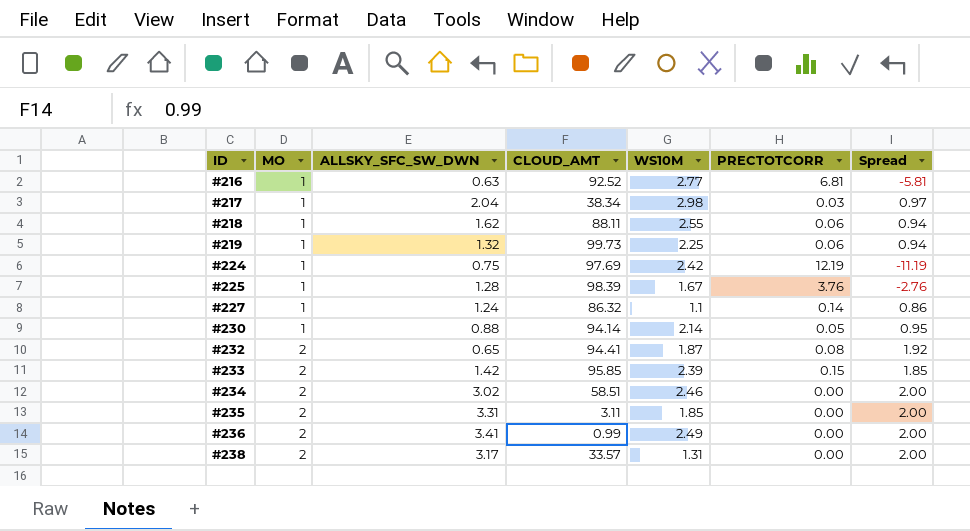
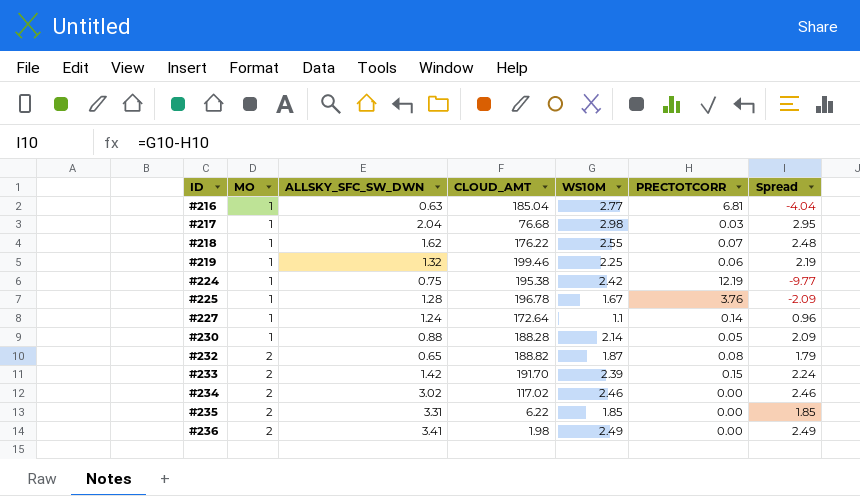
column Spread | formula: [MO] - [PRECTOTCORR] -> [WS10M] - [PRECTOTCORR]
row #238: 2 | 3.17 | 33.57 | 1.31 | 0.00 | 2.00 -> none
#216 | CLOUD_AMT: 92.52 -> 185.04
#217 | CLOUD_AMT: 38.34 -> 76.68
#218 | CLOUD_AMT: 88.11 -> 176.22
#218 | PRECTOTCORR: 0.06 -> 0.07
#219 | CLOUD_AMT: 99.73 -> 199.46
#224 | CLOUD_AMT: 97.69 -> 195.38
#225 | CLOUD_AMT: 98.39 -> 196.78
#227 | CLOUD_AMT: 86.32 -> 172.64
#230 | CLOUD_AMT: 94.14 -> 188.28
#232 | CLOUD_AMT: 94.41 -> 188.82
#233 | CLOUD_AMT: 95.85 -> 191.70
#234 | CLOUD_AMT: 58.51 -> 117.02
#235 | CLOUD_AMT: 3.11 -> 6.22
#236 | CLOUD_AMT: 0.99 -> 1.98

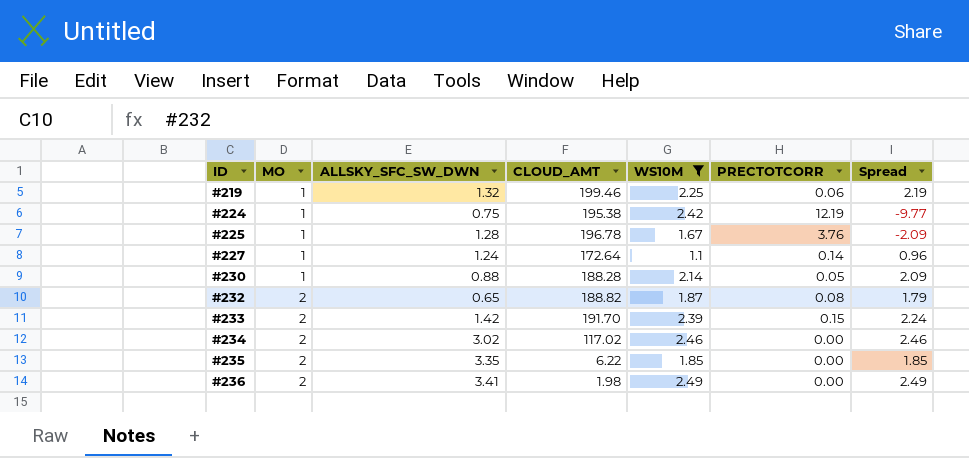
filter: none -> WS10M <= 2.49
#235 | ALLSKY_SFC_SW_DWN: 3.31 -> 3.35

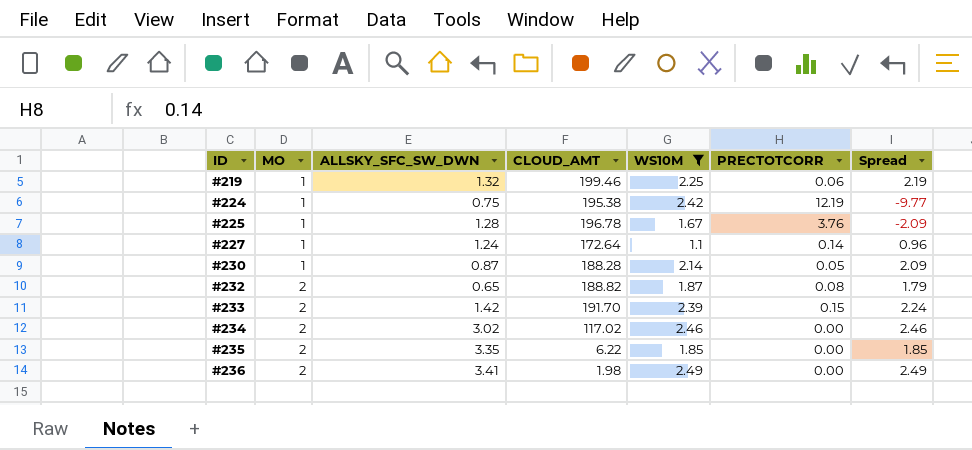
#230 | ALLSKY_SFC_SW_DWN: 0.88 -> 0.87

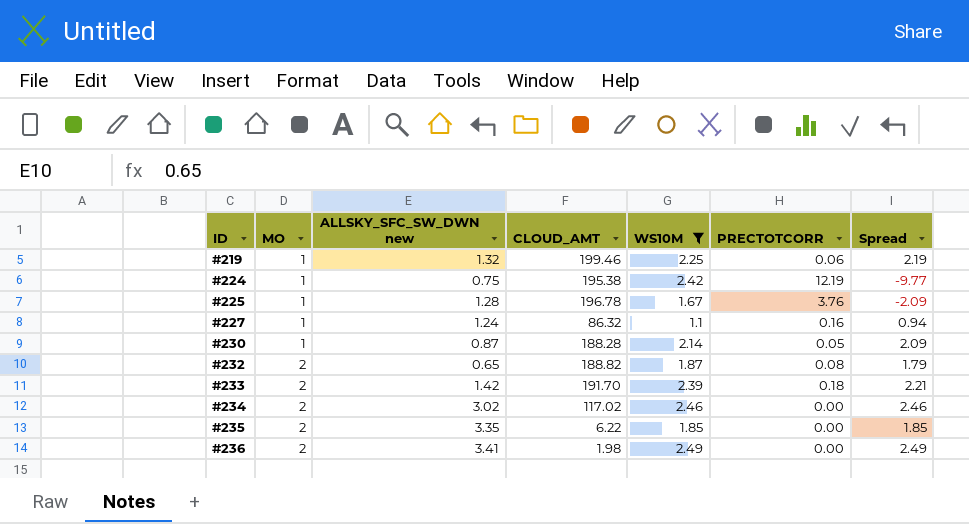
column name: ALLSKY_SFC_SW_DWN -> ALLSKY_SFC_SW_DWN new
#227 | CLOUD_AMT: 172.64 -> 86.32
#227 | PRECTOTCORR: 0.14 -> 0.16
#227 | Spread: 0.96 -> 0.94
#233 | PRECTOTCORR: 0.15 -> 0.18
#233 | Spread: 2.24 -> 2.21

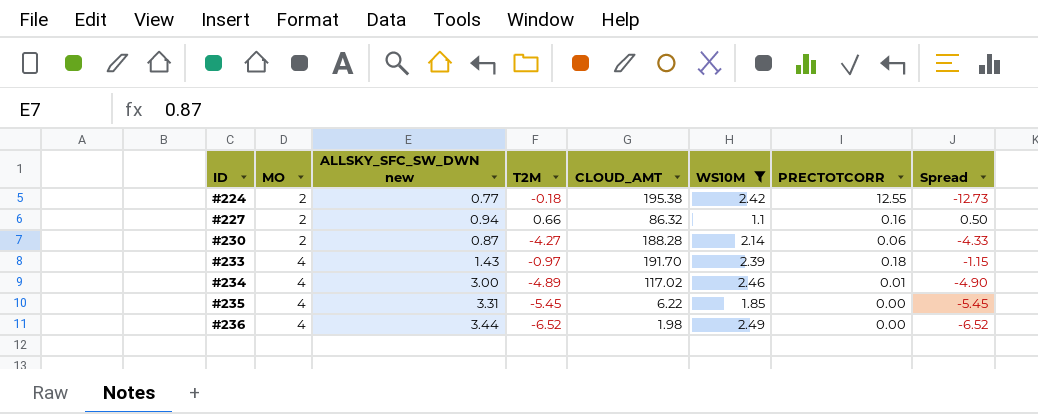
column T2M | position: none -> 4
column Spread | formula: [WS10M] - [PRECTOTCORR] -> [T2M] - [PRECTOTCORR]
row #219: 1 | 1.32 | 199.46 | 2.25 | 0.06 | 2.19 -> none
row #225: 1 | 1.28 | 196.78 | 1.67 | 3.76 | -2.09 -> none
row #232: 2 | 0.65 | 188.82 | 1.87 | 0.08 | 1.79 -> none
#224 | MO: 1 -> 2
#224 | ALLSKY_SFC_SW_DWN new: 0.75 -> 0.77
#224 | PRECTOTCORR: 12.19 -> 12.55
#227 | MO: 1 -> 2
#227 | ALLSKY_SFC_SW_DWN new: 1.24 -> 0.94
#230 | MO: 1 -> 2
#230 | PRECTOTCORR: 0.05 -> 0.06
#233 | MO: 2 -> 4
#233 | ALLSKY_SFC_SW_DWN new: 1.42 -> 1.43
#234 | MO: 2 -> 4
#234 | ALLSKY_SFC_SW_DWN new: 3.02 -> 3.00
#234 | PRECTOTCORR: 0.00 -> 0.01
#235 | MO: 2 -> 4
#235 | ALLSKY_SFC_SW_DWN new: 3.35 -> 3.31
#236 | MO: 2 -> 4
#236 | ALLSKY_SFC_SW_DWN new: 3.41 -> 3.44

